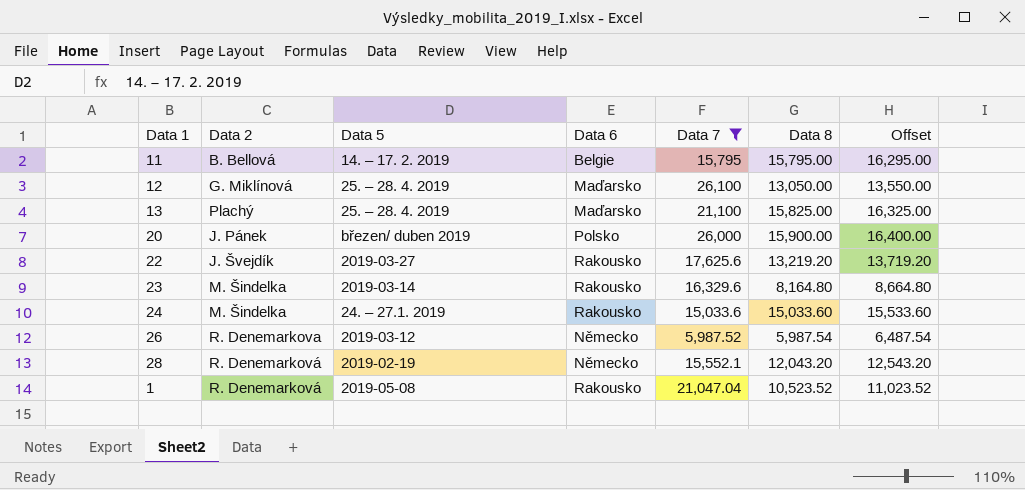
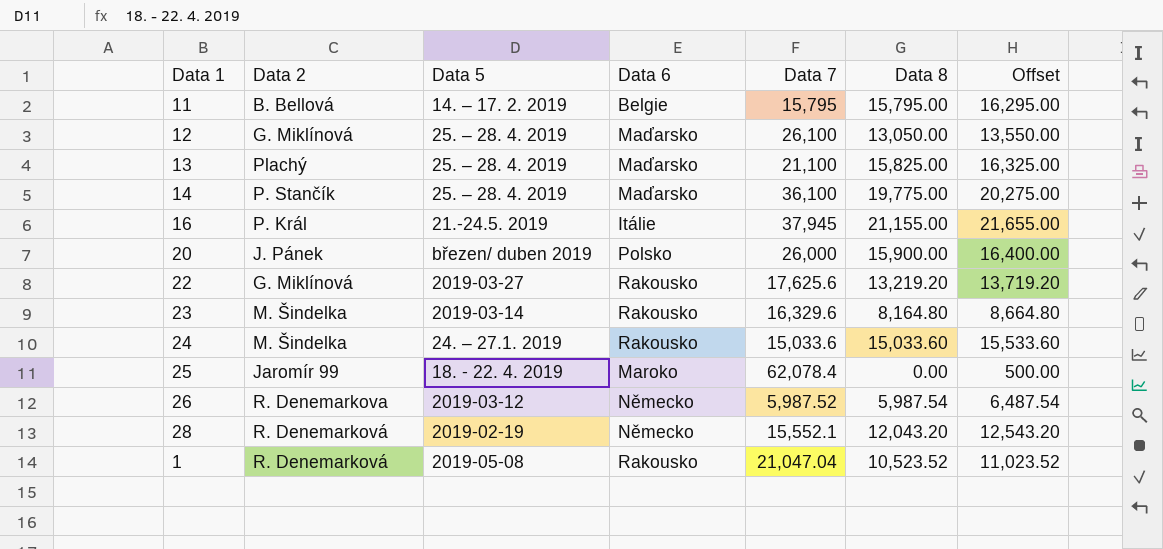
filter: Data 7 <= 26,100 -> none
22 | Data 2: J. Švejdík -> G. Miklínová

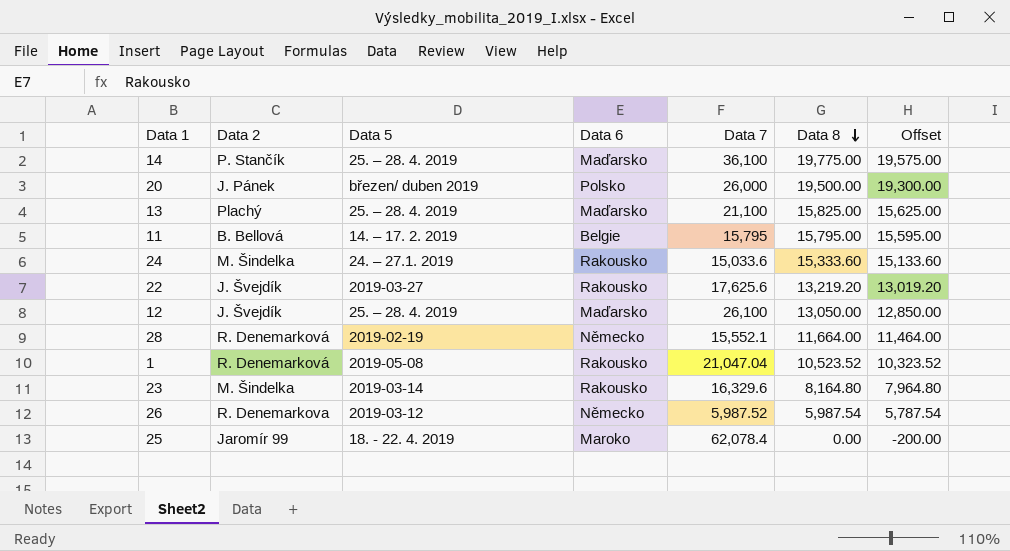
row order: none -> Data 8 descending
column Offset | formula: [Data 8] + 500 -> [Data 8] - 200
row 16: P. Král | 21.-24.5. 2019 | Itálie | 37,945 | 21,155.00 | 21,655.00 -> none
20 | Data 8: 15,900.00 -> 19,500.00
24 | Data 8: 15,033.60 -> 15,333.60
22 | Data 2: G. Miklínová -> J. Švejdík
12 | Data 2: G. Miklínová -> J. Švejdík
28 | Data 8: 12,043.20 -> 11,664.00

